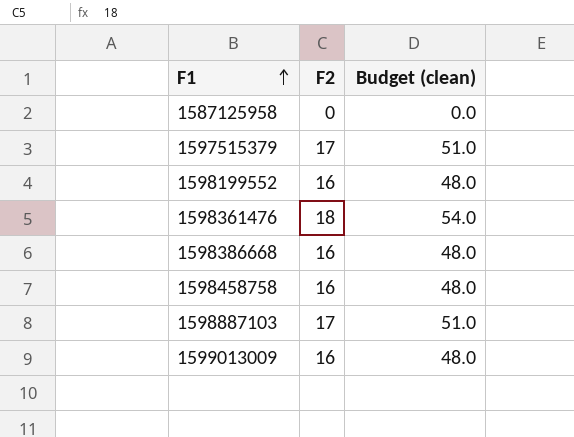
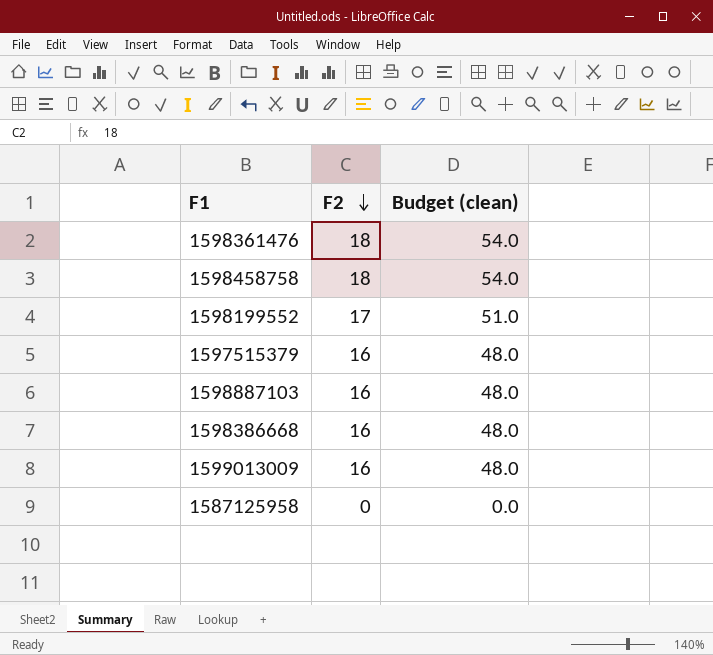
row order: F1 ascending -> F2 descending
1598458758 | F2: 16 -> 18
1598458758 | Budget (clean): 48.0 -> 54.0
1598199552 | F2: 16 -> 17
1598199552 | Budget (clean): 48.0 -> 51.0
1597515379 | F2: 17 -> 16
1597515379 | Budget (clean): 51.0 -> 48.0
1598887103 | F2: 17 -> 16
1598887103 | Budget (clean): 51.0 -> 48.0

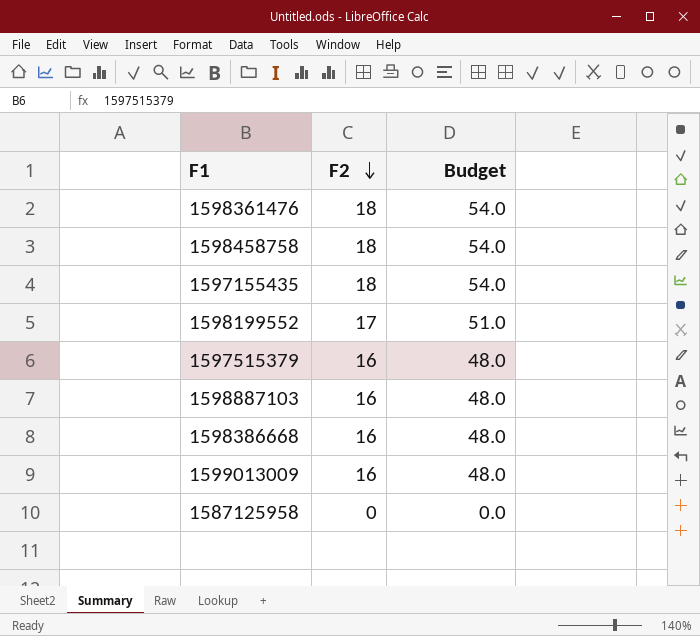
column name: Budget (clean) -> Budget
row 1597155435: none -> 18 | 54.0

